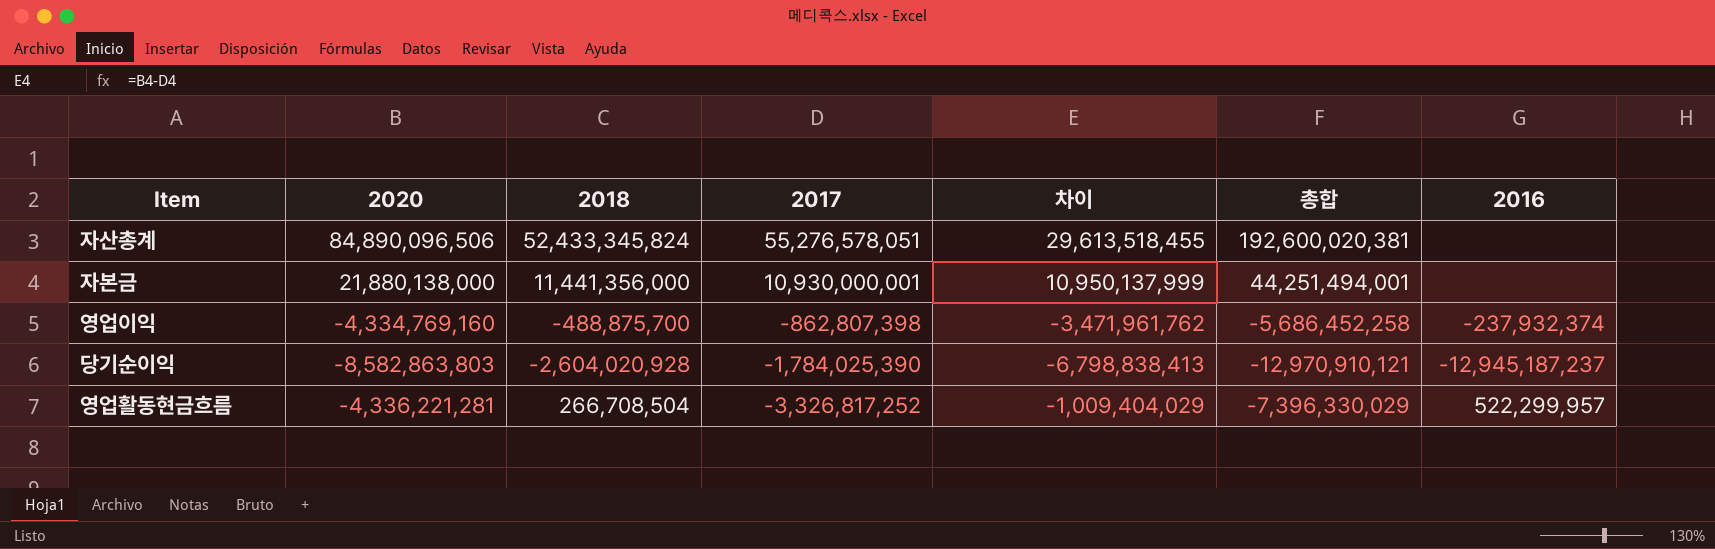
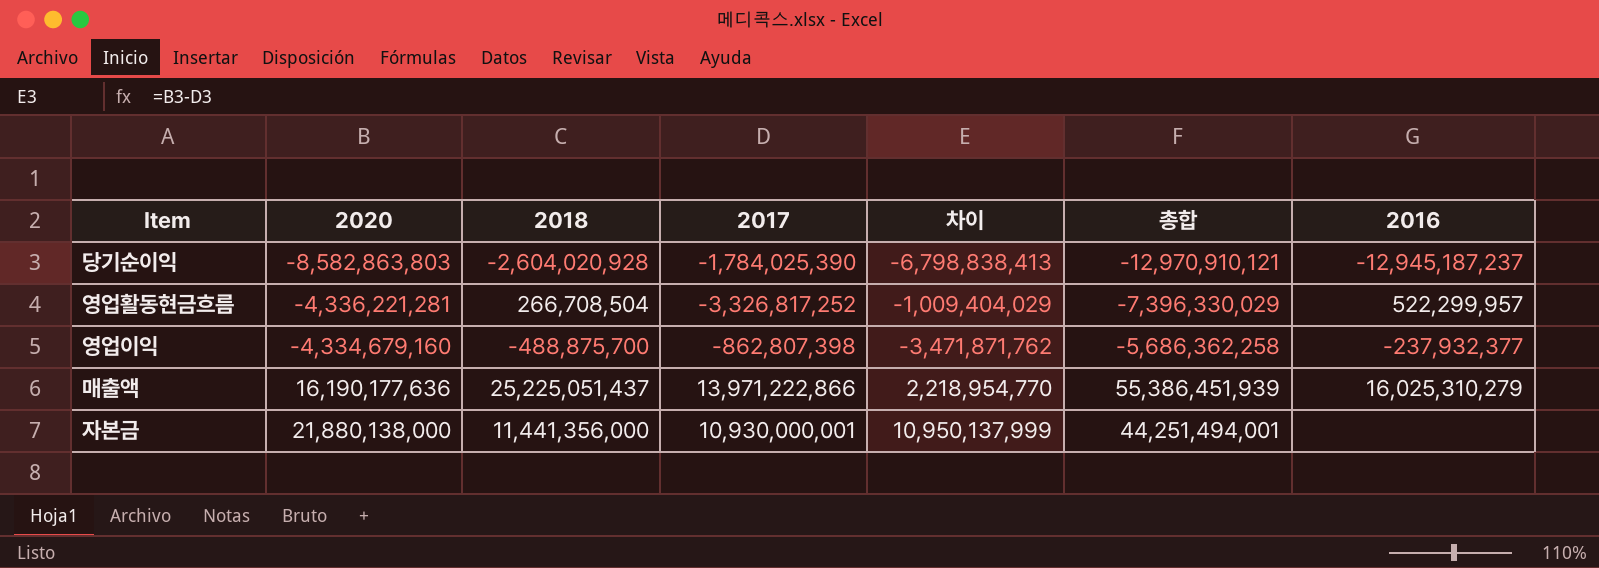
row order: 2017 descending -> 2020 ascending
row 자산총계: 84,890,096,506 | 52,433,345,824 | 55,276,578,051 | 29,613,518,455 | 192,600,020,381 | none -> none
영업이익 | 2020: -4,334,769,160 -> -4,334,679,160
영업이익 | 차이: -3,471,961,762 -> -3,471,871,762
영업이익 | 총합: -5,686,452,258 -> -5,686,362,258
영업이익 | 2016: -237,932,374 -> -237,932,377
row 매출액: none -> 16,190,177,636 | 25,225,051,437 | 13,971,222,866 | 2,218,954,770 | 55,386,451,939 | 16,025,310,279

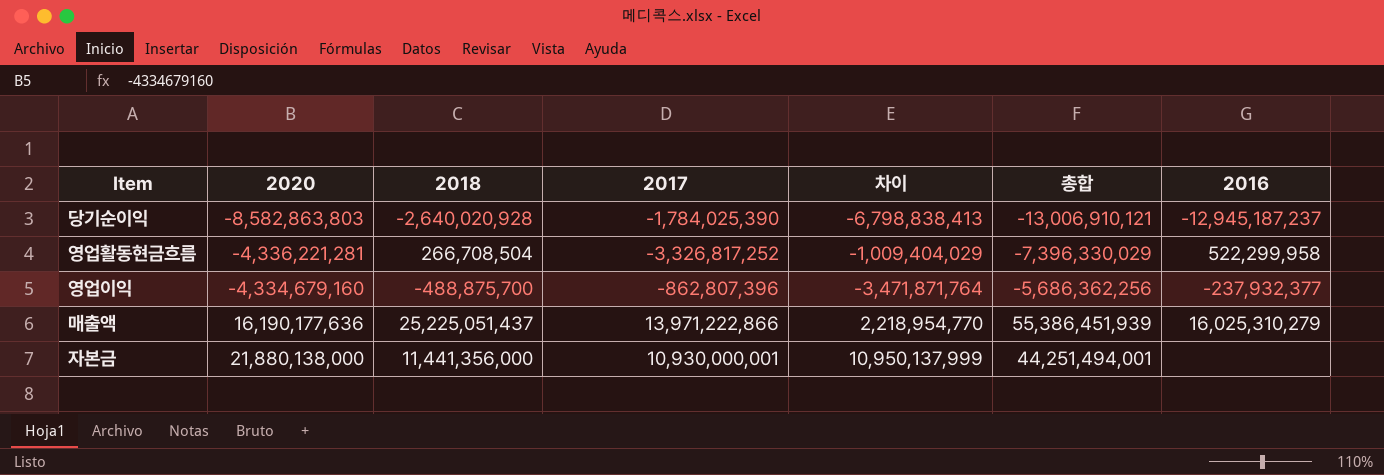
당기순이익 | 2018: -2,604,020,928 -> -2,640,020,928
당기순이익 | 총합: -12,970,910,121 -> -13,006,910,121
영업활동현금흐름 | 2016: 522,299,957 -> 522,299,958
영업이익 | 2017: -862,807,398 -> -862,807,396
영업이익 | 차이: -3,471,871,762 -> -3,471,871,764
영업이익 | 총합: -5,686,362,258 -> -5,686,362,256

